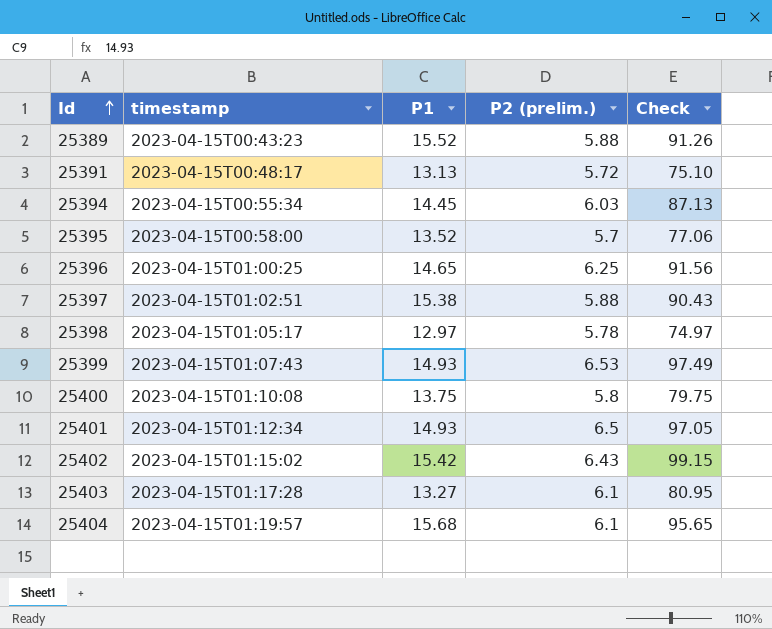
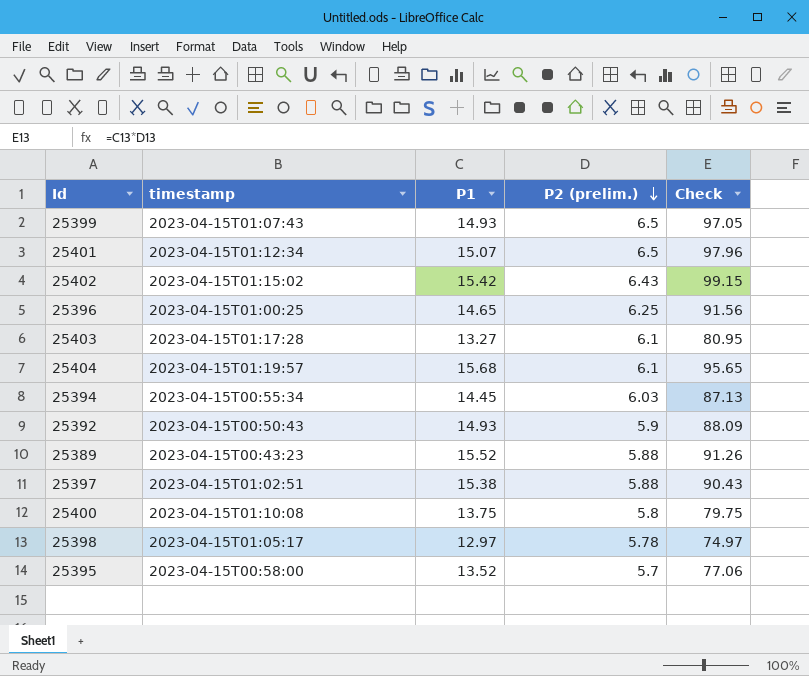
row order: Id ascending -> P2 (prelim.) descending
row 25391: 2023-04-15T00:48:17 | 13.13 | 5.72 | 75.10 -> none
25399 | P2 (prelim.): 6.53 -> 6.5
25399 | Check: 97.49 -> 97.05
25401 | P1: 14.93 -> 15.07
25401 | Check: 97.05 -> 97.96
row 25392: none -> 2023-04-15T00:50:43 | 14.93 | 5.9 | 88.09

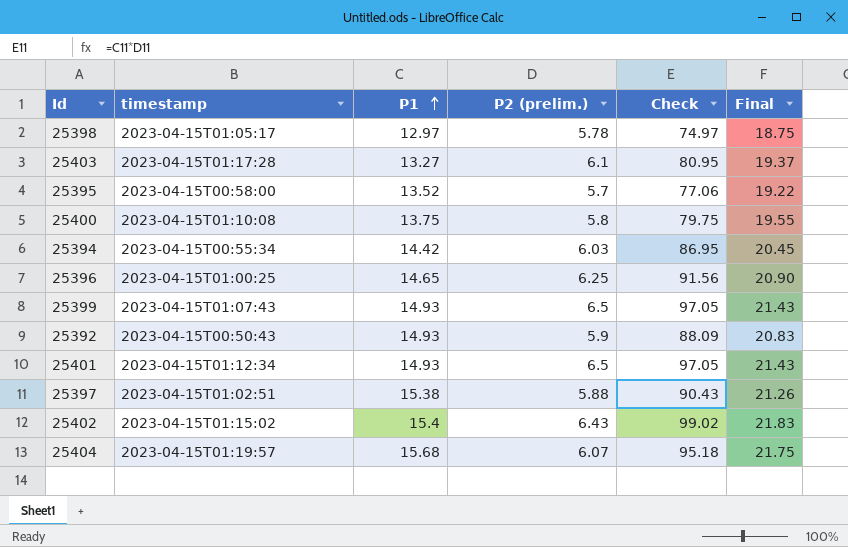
row order: P2 (prelim.) descending -> P1 ascending
column Final | formula: none -> [P1] + [P2 (prelim.)]
row 25389: 2023-04-15T00:43:23 | 15.52 | 5.88 | 91.26 -> none
25394 | P1: 14.45 -> 14.42
25394 | Check: 87.13 -> 86.95
25401 | P1: 15.07 -> 14.93
25401 | Check: 97.96 -> 97.05
25402 | P1: 15.42 -> 15.4
25402 | Check: 99.15 -> 99.02
25404 | P2 (prelim.): 6.1 -> 6.07
25404 | Check: 95.65 -> 95.18

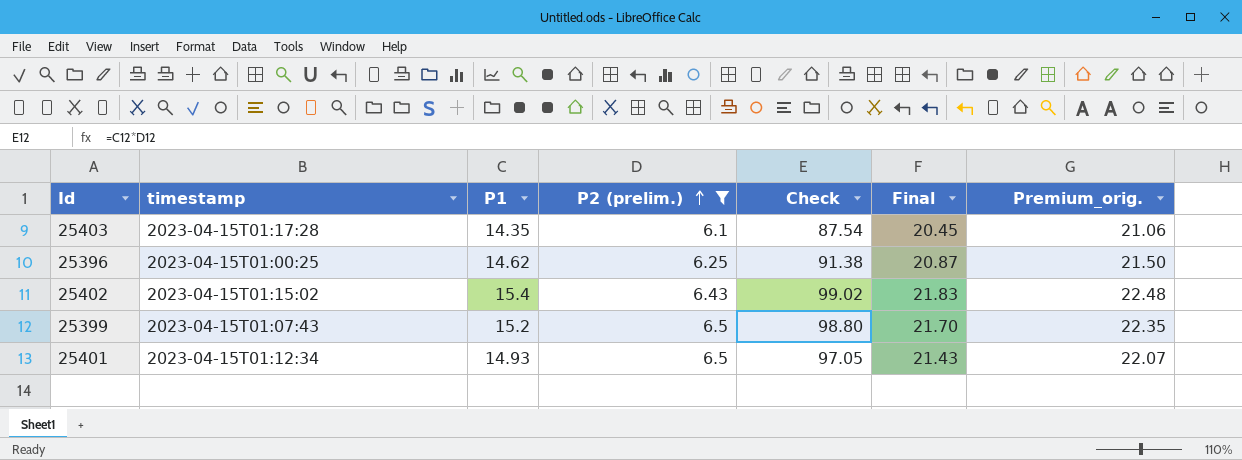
filter: none -> P2 (prelim.) >= 6.1
row order: P1 ascending -> P2 (prelim.) ascending
column Premium_orig. | formula: none -> [Final] * 1.03
25403 | P1: 13.27 -> 14.35
25403 | Check: 80.95 -> 87.54
25403 | Final: 19.37 -> 20.45
25396 | P1: 14.65 -> 14.62
25396 | Check: 91.56 -> 91.38
25396 | Final: 20.90 -> 20.87
25399 | P1: 14.93 -> 15.2
25399 | Check: 97.05 -> 98.80
25399 | Final: 21.43 -> 21.70

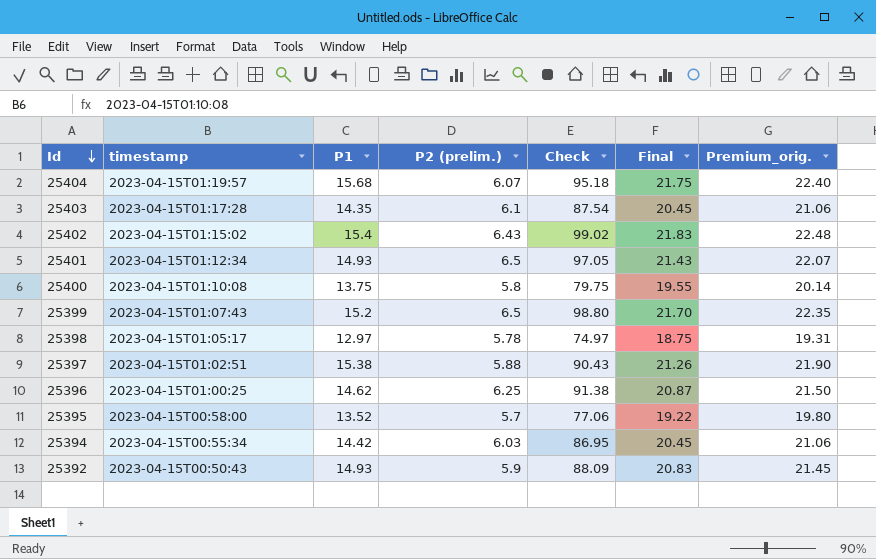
filter: P2 (prelim.) >= 6.1 -> none
row order: P2 (prelim.) ascending -> Id descending

